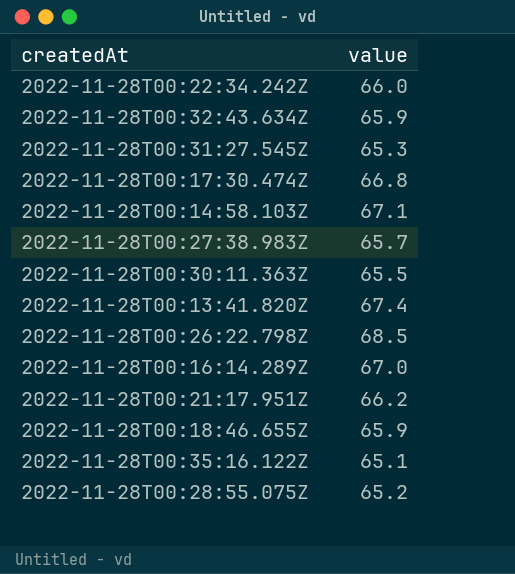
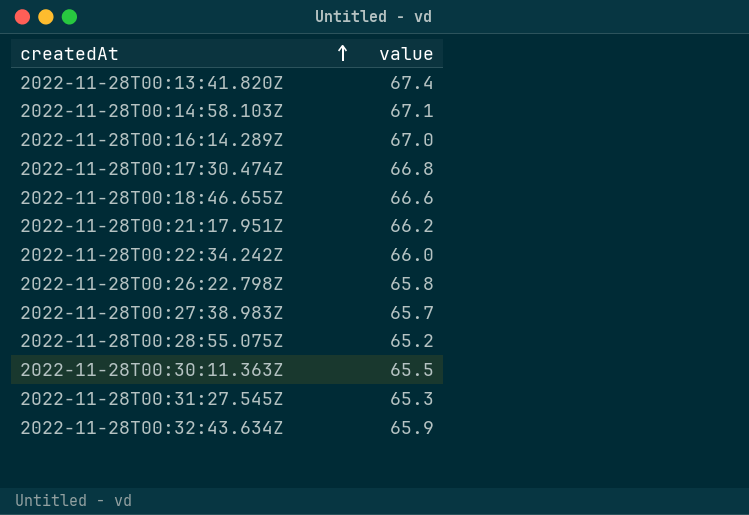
row order: none -> createdAt ascending
row 2022-11-28T00:35:16.122Z: 65.1 -> none
2022-11-28T00:18:46.655Z | value: 65.9 -> 66.6
2022-11-28T00:26:22.798Z | value: 68.5 -> 65.8

